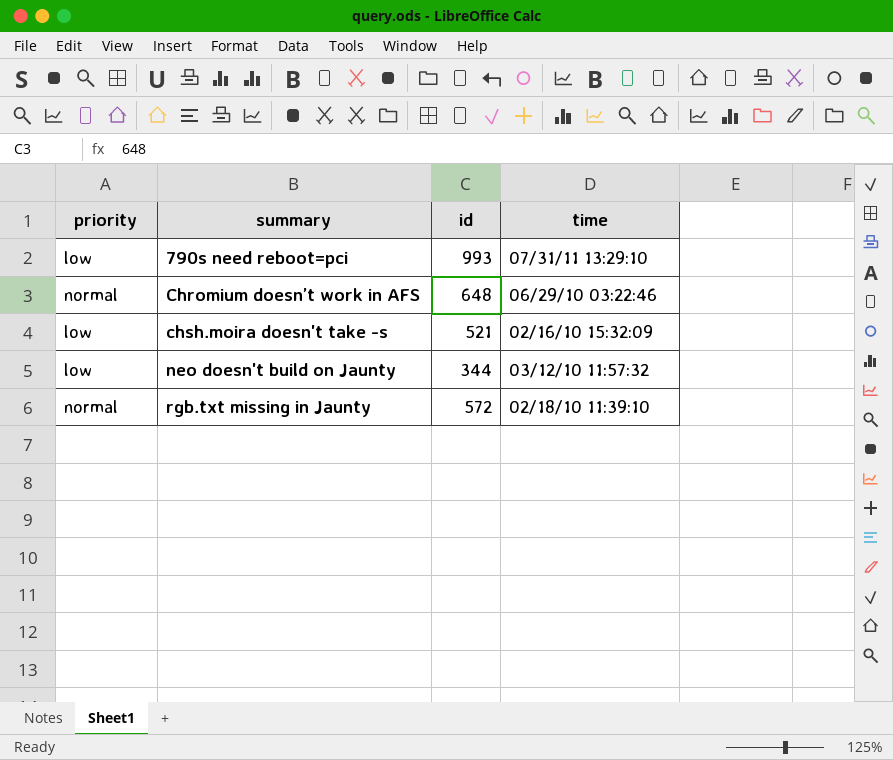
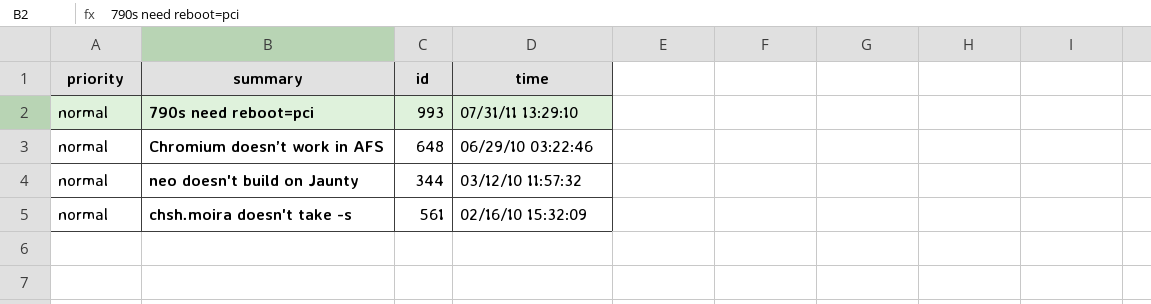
row order: summary ascending -> time descending
row rgb.txt missing in Jaunty: normal | 572 | 02/18/10 11:39:10 -> none
790s need reboot=pci | priority: low -> normal
neo doesn't build on Jaunty | priority: low -> normal
chsh.moira doesn't take -s | priority: low -> normal
chsh.moira doesn't take -s | id: 521 -> 561

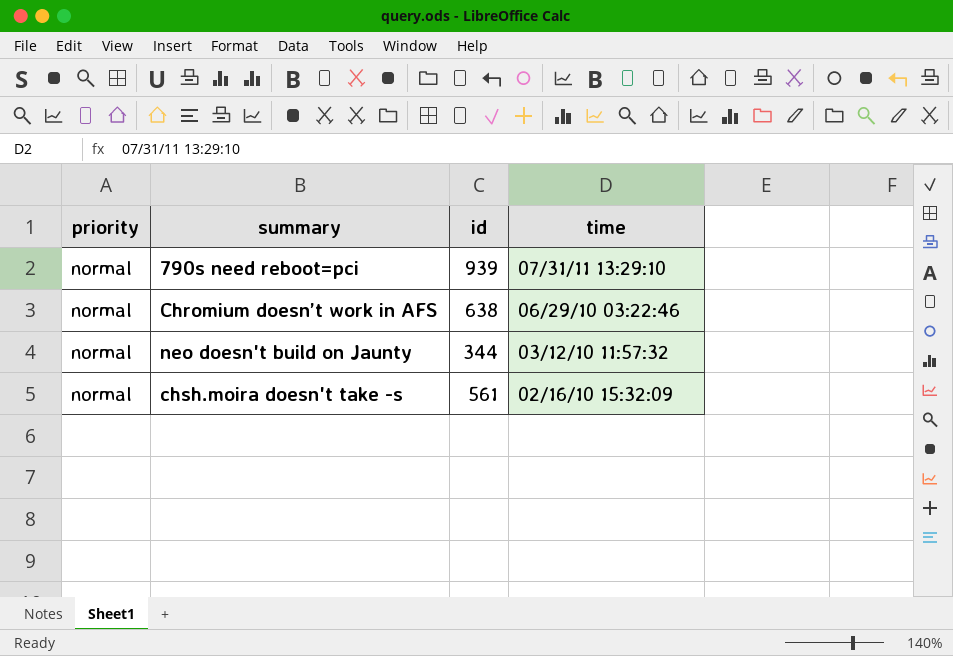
790s need reboot=pci | id: 993 -> 939
Chromium doesn’t work in AFS | id: 648 -> 638

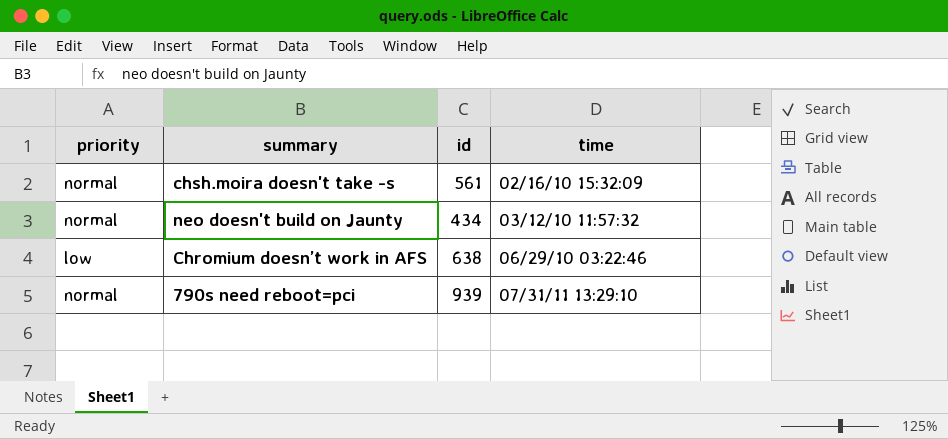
row order: time descending -> time ascending
neo doesn't build on Jaunty | id: 344 -> 434
Chromium doesn’t work in AFS | priority: normal -> low

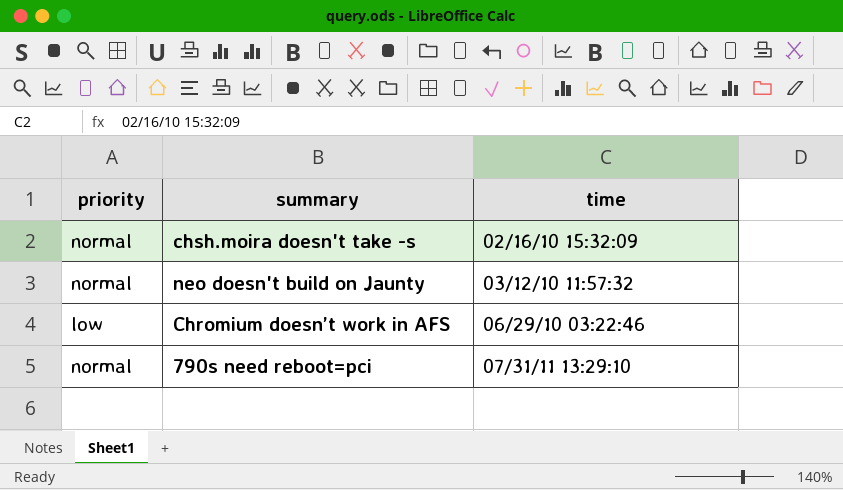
column id | position: 3 -> none

